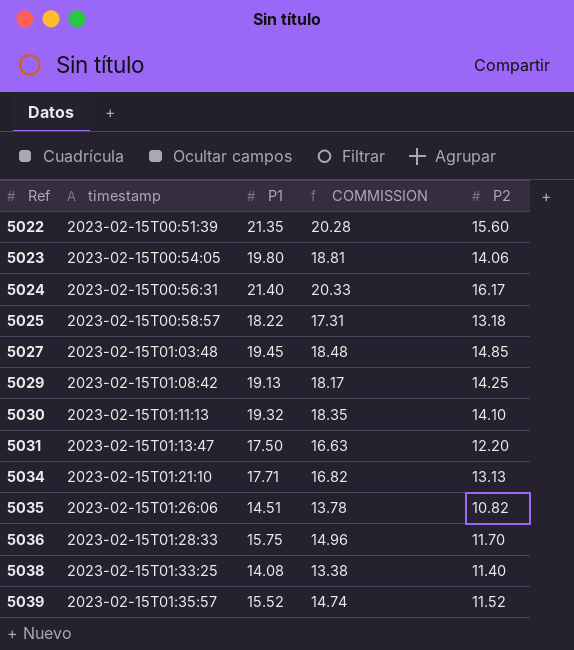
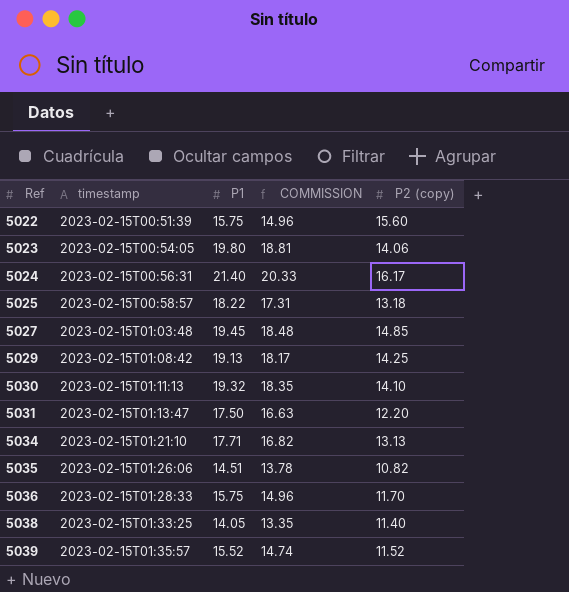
column name: P2 -> P2 (copy)
5022 | P1: 21.35 -> 15.75
5022 | COMMISSION: 20.28 -> 14.96
5038 | P1: 14.08 -> 14.05
5038 | COMMISSION: 13.38 -> 13.35

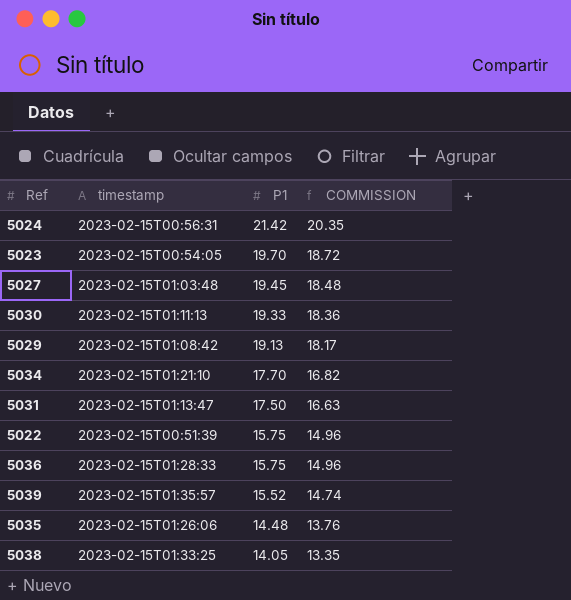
row order: Ref ascending -> P1 descending
column P2 (copy) | position: 5 -> none
row 5025: 2023-02-15T00:58:57 | 18.22 | 17.31 | 13.18 -> none
5024 | P1: 21.40 -> 21.42
5024 | COMMISSION: 20.33 -> 20.35
5023 | P1: 19.80 -> 19.70
5023 | COMMISSION: 18.81 -> 18.72
5030 | P1: 19.32 -> 19.33
5030 | COMMISSION: 18.35 -> 18.36
5034 | P1: 17.71 -> 17.70
5035 | P1: 14.51 -> 14.48
5035 | COMMISSION: 13.78 -> 13.76

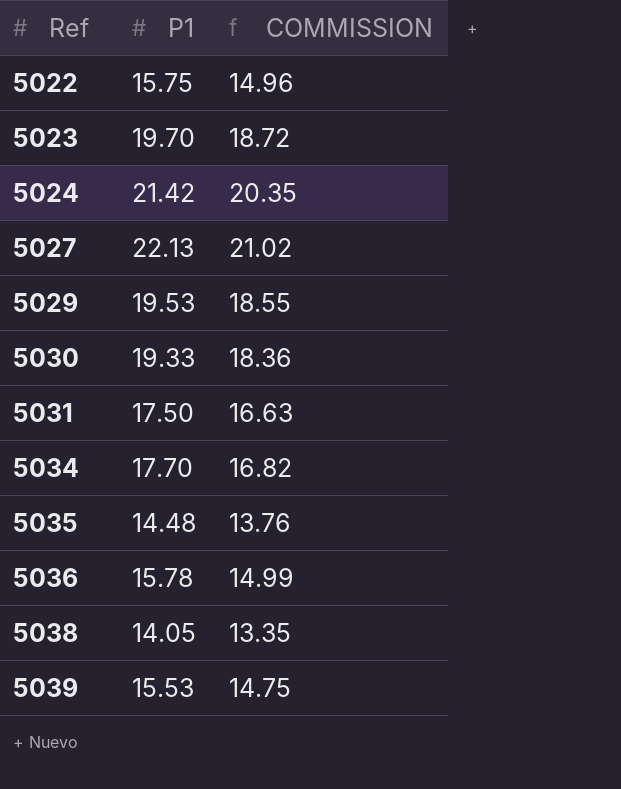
row order: P1 descending -> Ref ascending
column timestamp | position: 2 -> none
5027 | P1: 19.45 -> 22.13
5027 | COMMISSION: 18.48 -> 21.02
5029 | P1: 19.13 -> 19.53
5029 | COMMISSION: 18.17 -> 18.55
5036 | P1: 15.75 -> 15.78
5036 | COMMISSION: 14.96 -> 14.99
5039 | P1: 15.52 -> 15.53
5039 | COMMISSION: 14.74 -> 14.75

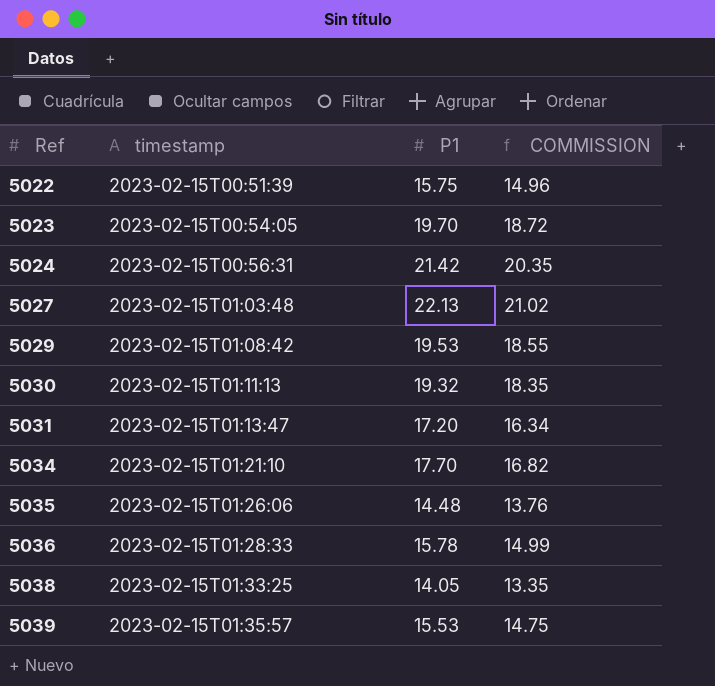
column timestamp | position: none -> 2
5030 | P1: 19.33 -> 19.32
5030 | COMMISSION: 18.36 -> 18.35
5031 | P1: 17.50 -> 17.20
5031 | COMMISSION: 16.63 -> 16.34

